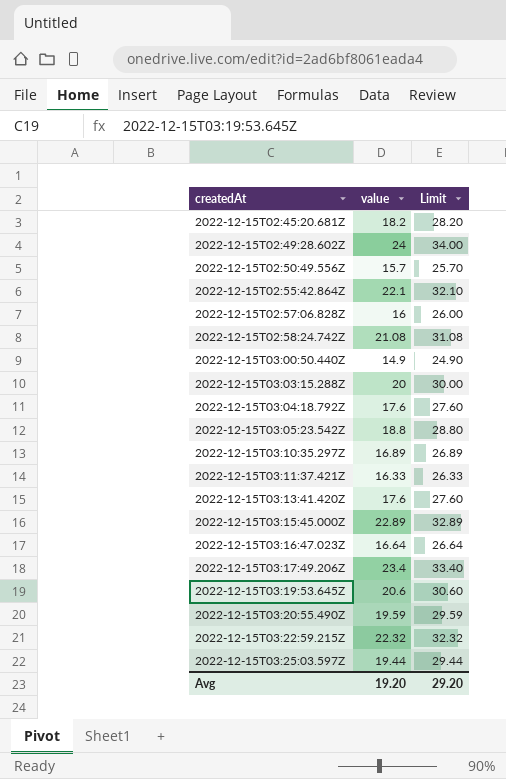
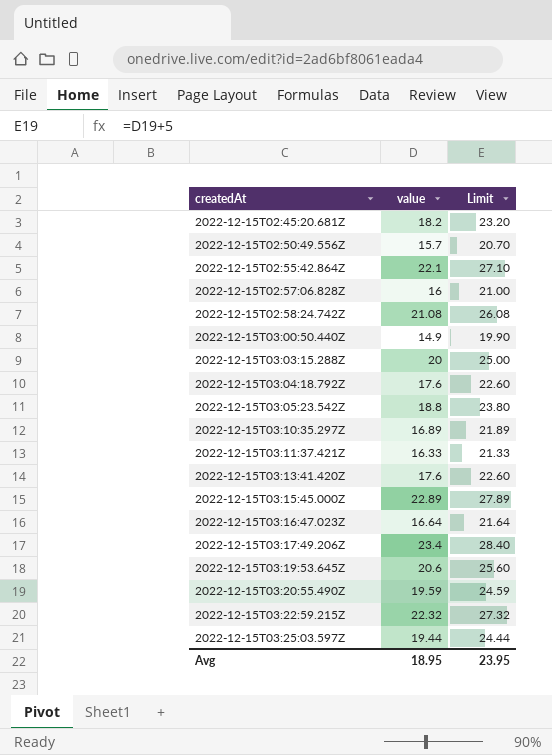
column Limit | formula: [value] + 10 -> [value] + 5
row 2022-12-15T02:49:28.602Z: 24 | 34.00 -> none
Avg | value: 19.20 -> 18.95
Avg | Limit: 29.20 -> 23.95

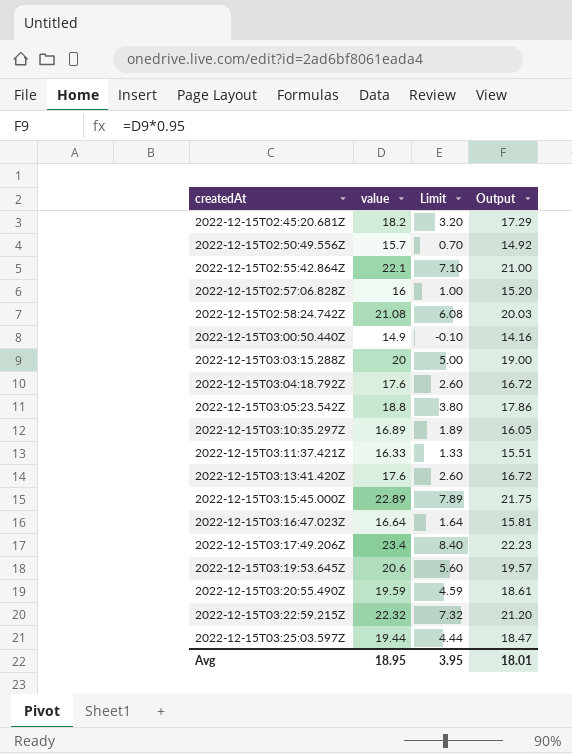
column Limit | formula: [value] + 5 -> [value] - 15
column Output | formula: none -> [value] * 0.95
Avg | Limit: 23.95 -> 3.95

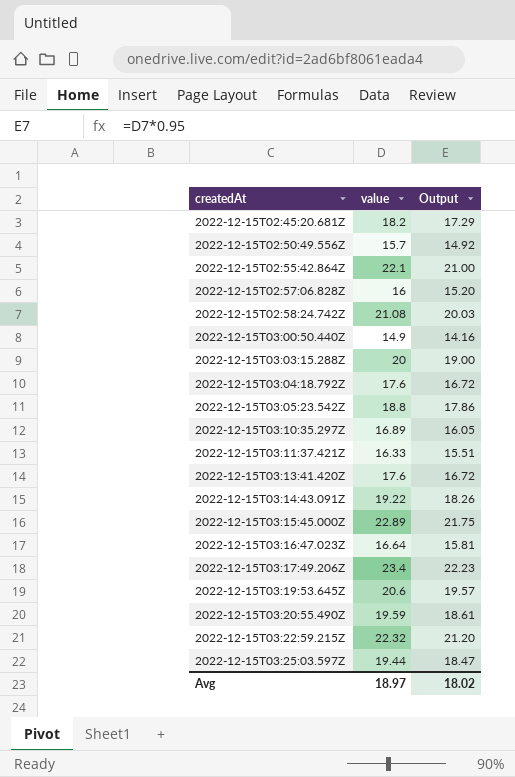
column Limit | formula: [value] - 15 -> none
row 2022-12-15T03:14:43.091Z: none -> 19.22 | 18.26
Avg | value: 18.95 -> 18.97
Avg | Output: 18.01 -> 18.02

